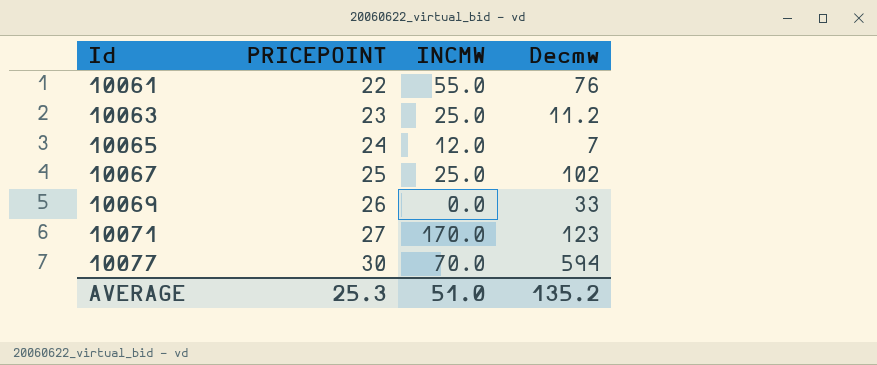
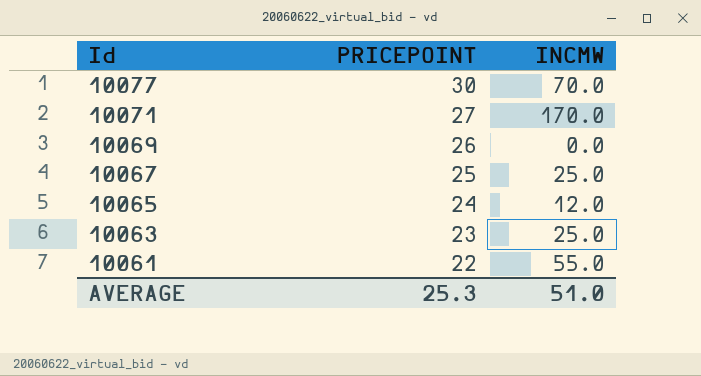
row order: Id ascending -> Id descending
column Decmw | position: 4 -> none

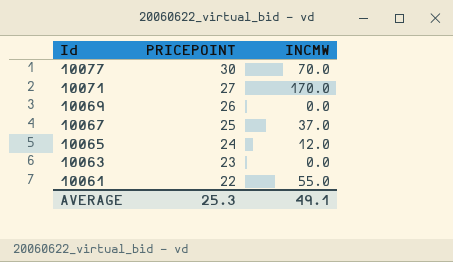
10067 | INCMW: 25.0 -> 37.0
10063 | INCMW: 25.0 -> 0.0
AVERAGE | INCMW: 51.0 -> 49.1

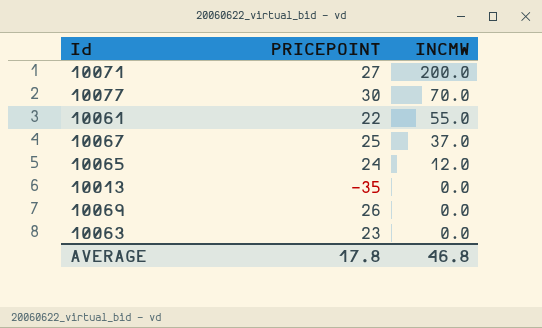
row order: Id descending -> INCMW descending
10071 | INCMW: 170.0 -> 200.0
row 10013: none -> -35 | 0.0
AVERAGE | PRICEPOINT: 25.3 -> 17.8
AVERAGE | INCMW: 49.1 -> 46.8

